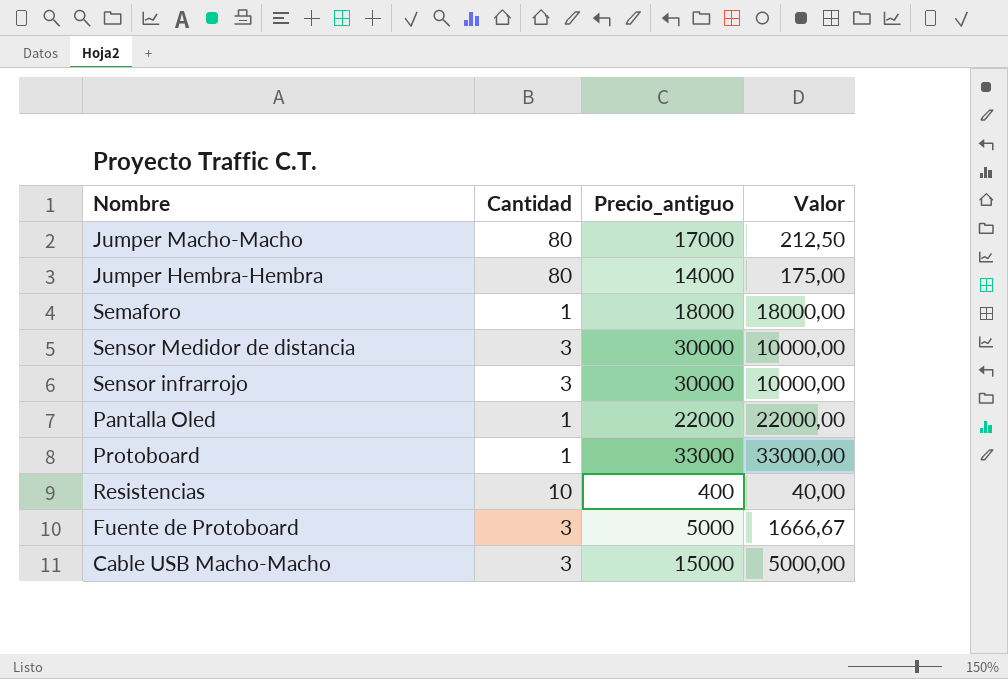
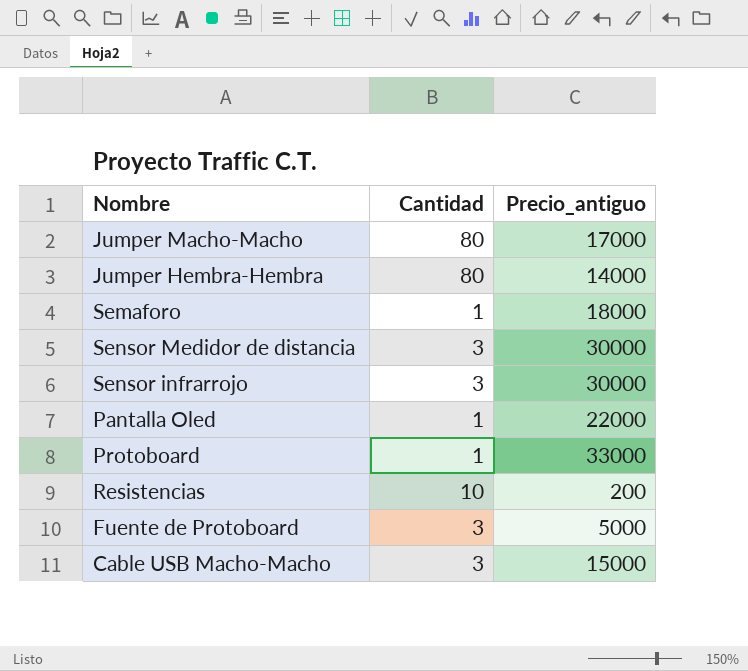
column Valor | formula: [Precio_antiguo] / [Cantidad] -> none
Resistencias | Precio_antiguo: 400 -> 200

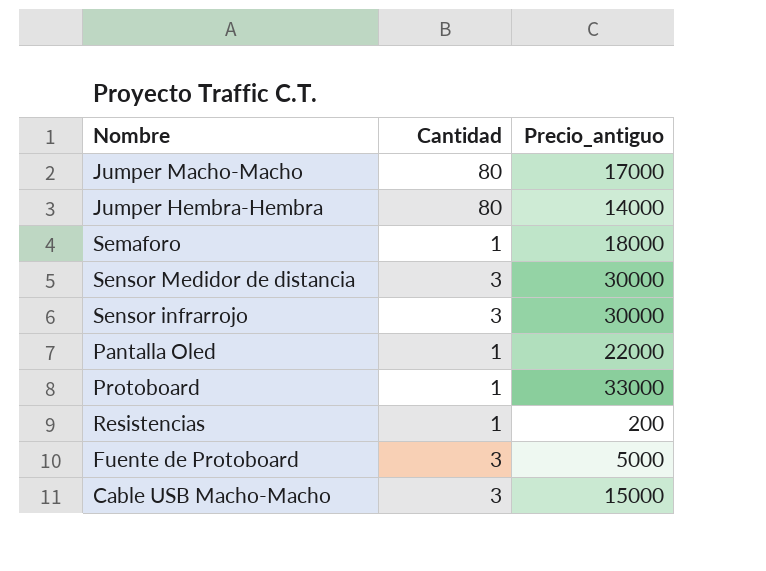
Resistencias | Cantidad: 10 -> 1

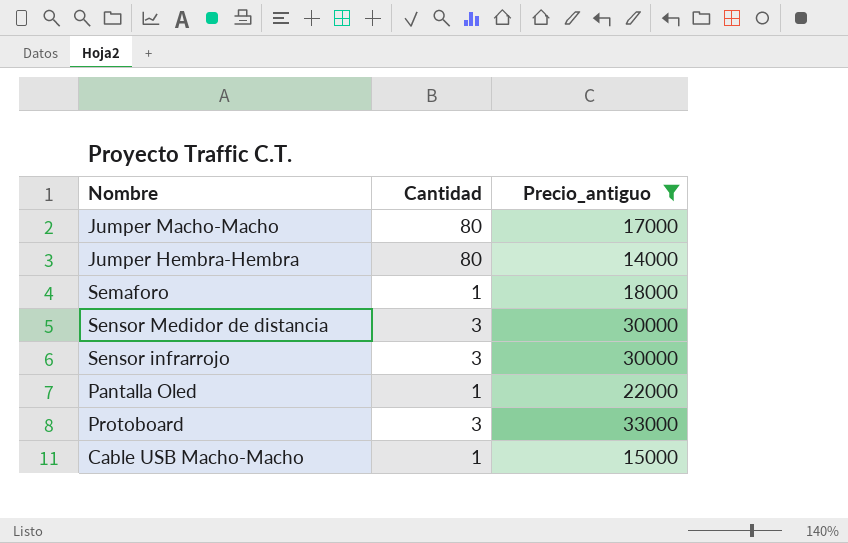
filter: none -> Precio_antiguo >= 14000
Protoboard | Cantidad: 1 -> 3
Cable USB Macho-Macho | Cantidad: 3 -> 1

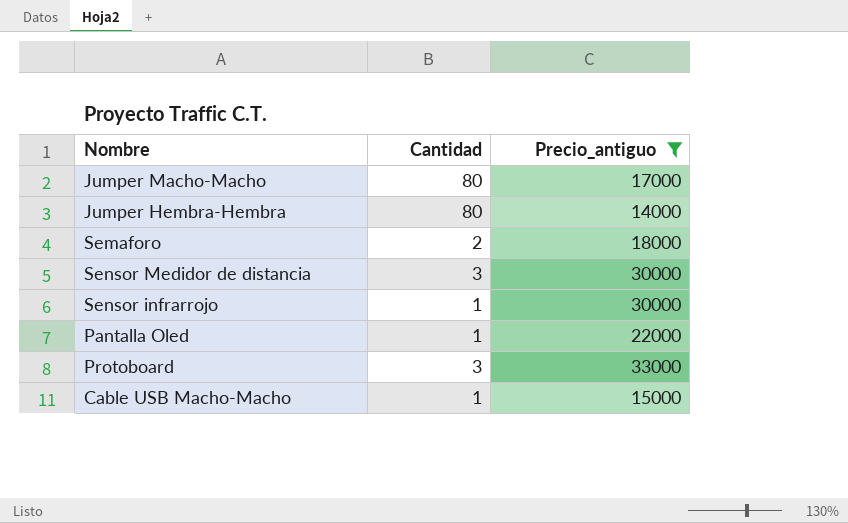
Semaforo | Cantidad: 1 -> 2
Sensor infrarrojo | Cantidad: 3 -> 1

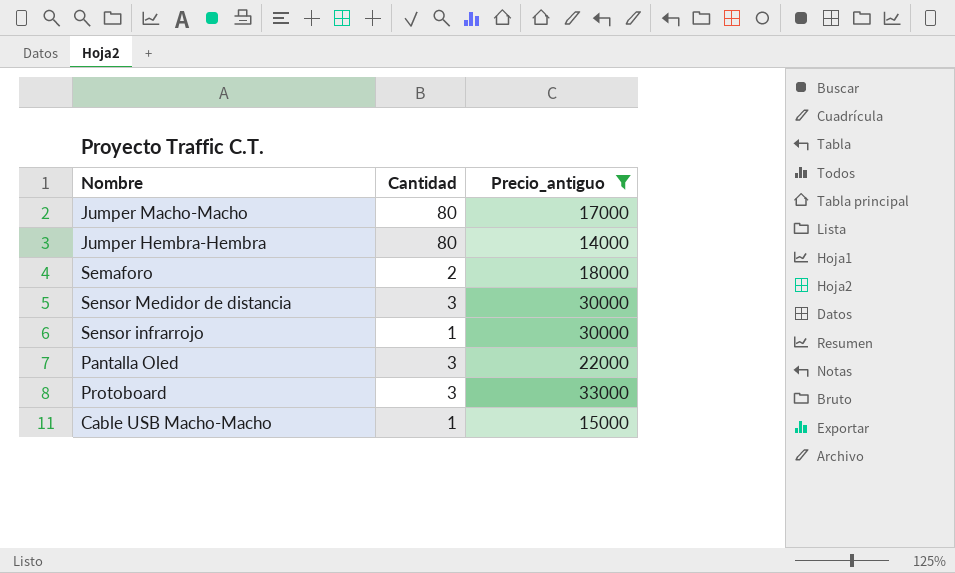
Pantalla Oled | Cantidad: 1 -> 3

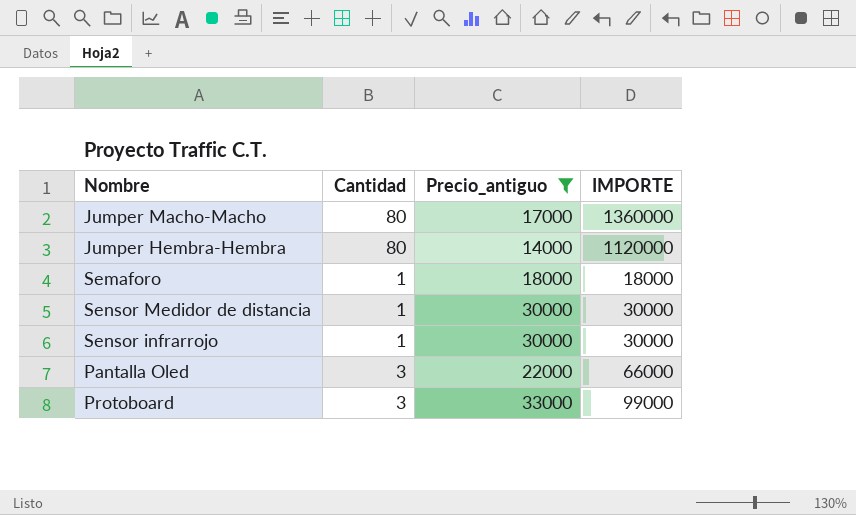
column IMPORTE | formula: none -> [Cantidad] * [Precio_antiguo]
row Cable USB Macho-Macho: 1 | 15000 -> none
Semaforo | Cantidad: 2 -> 1
Sensor Medidor de distancia | Cantidad: 3 -> 1

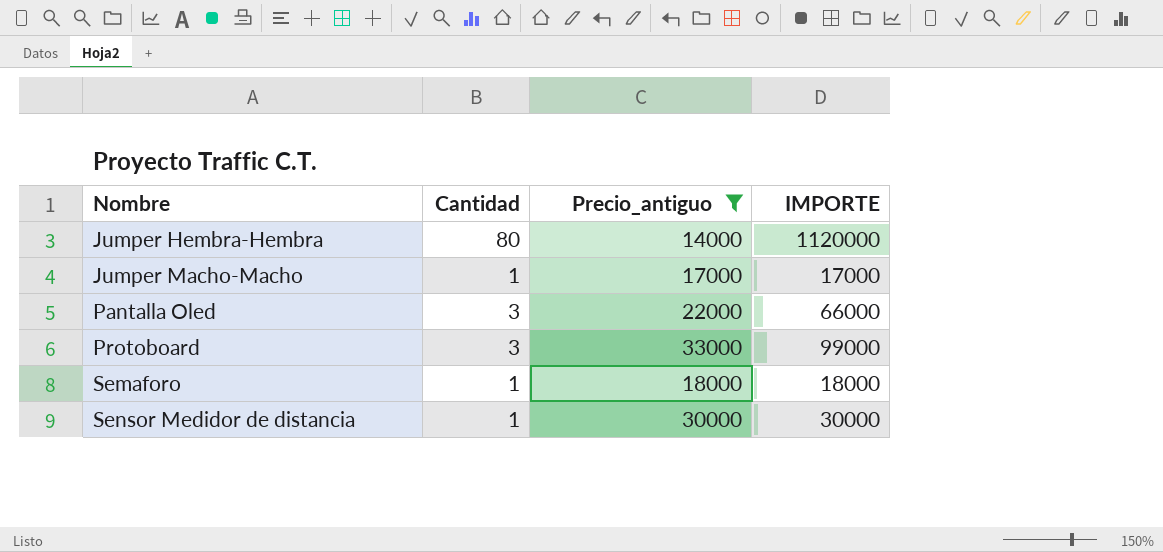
row order: none -> Nombre ascending
row Sensor infrarrojo: 1 | 30000 | 30000 -> none
Jumper Macho-Macho | Cantidad: 80 -> 1
Jumper Macho-Macho | IMPORTE: 1360000 -> 17000

